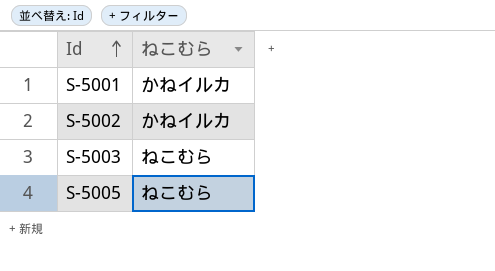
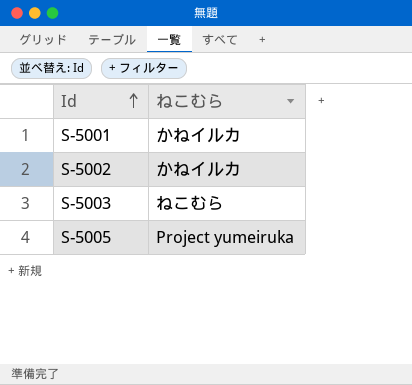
S-5005 | ねこむら: ねこむら -> Project yumeiruka

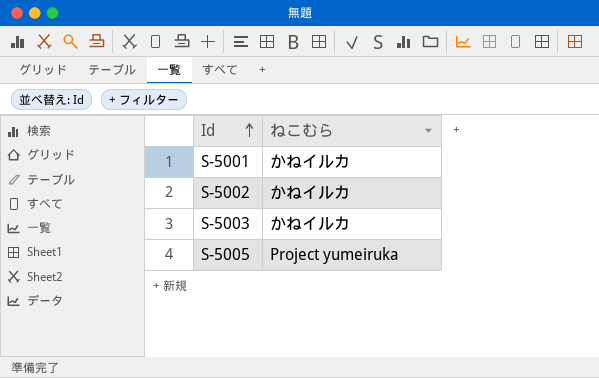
S-5003 | ねこむら: ねこむら -> かねイルカ

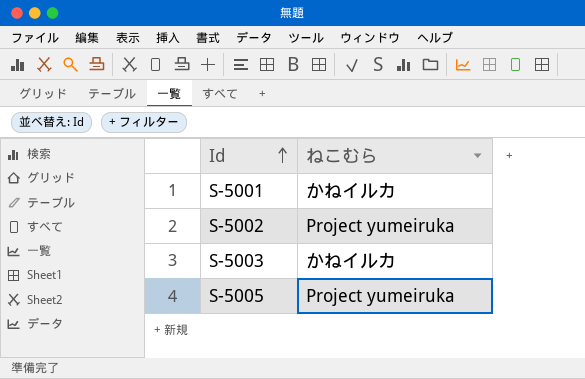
S-5002 | ねこむら: かねイルカ -> Project yumeiruka

